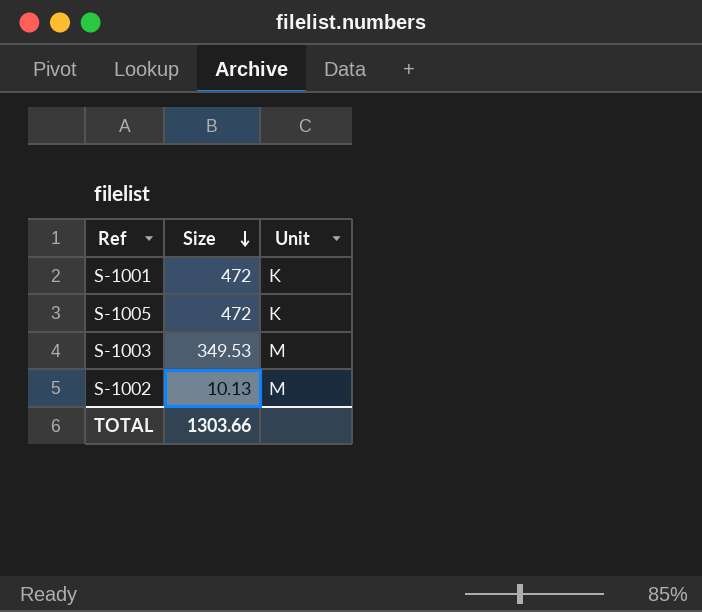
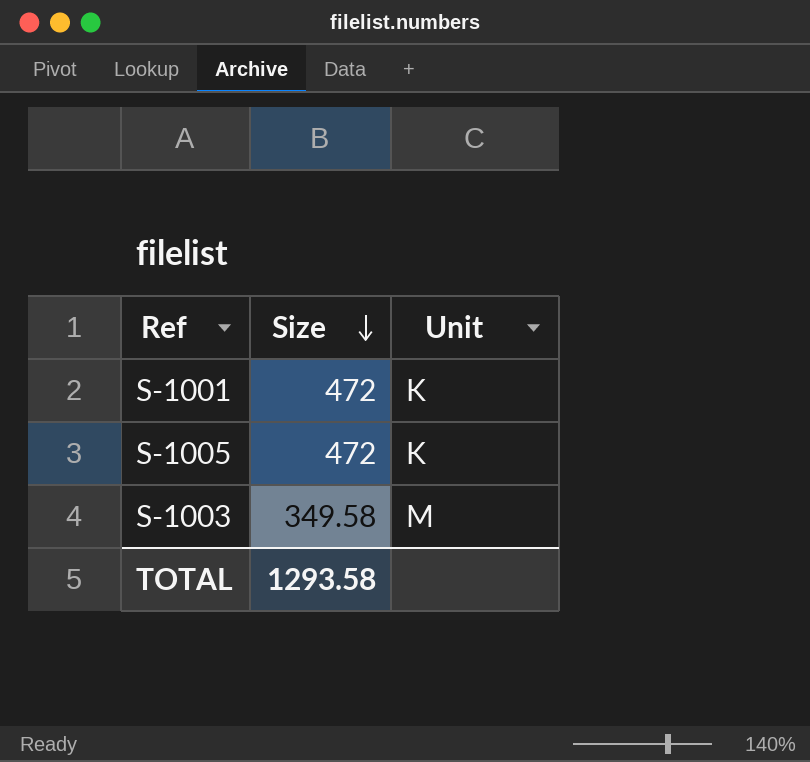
row S-1002: 10.13 | M -> none
S-1003 | Size: 349.53 -> 349.58
TOTAL | Size: 1303.66 -> 1293.58

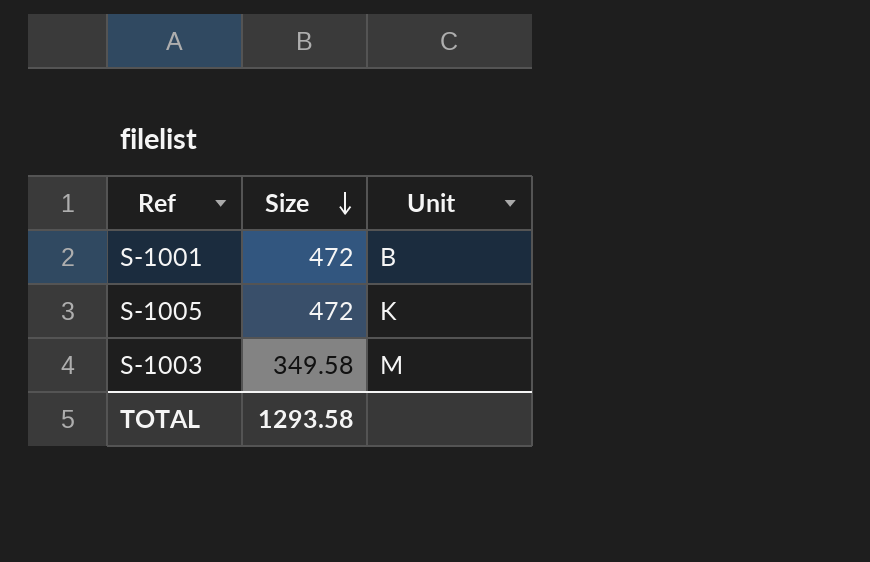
S-1001 | Unit: K -> B

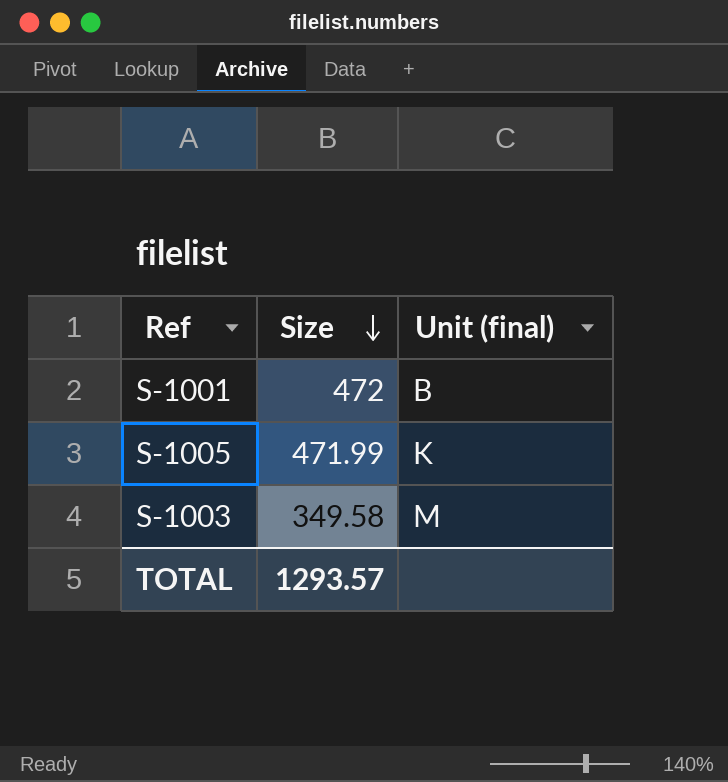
column name: Unit -> Unit (final)
S-1005 | Size: 472 -> 471.99
TOTAL | Size: 1293.58 -> 1293.57

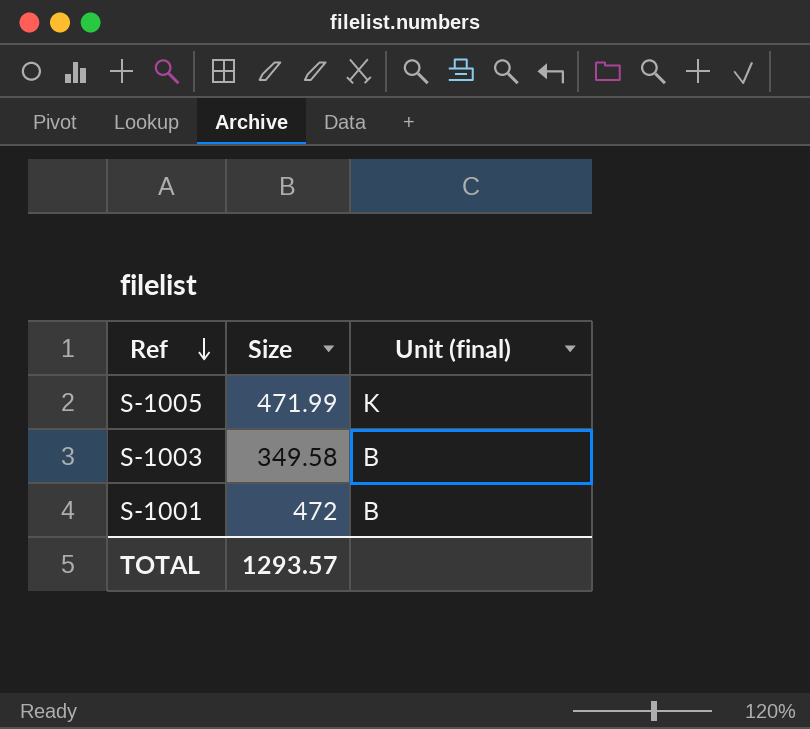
row order: Size descending -> Ref descending
S-1003 | Unit (final): M -> B

